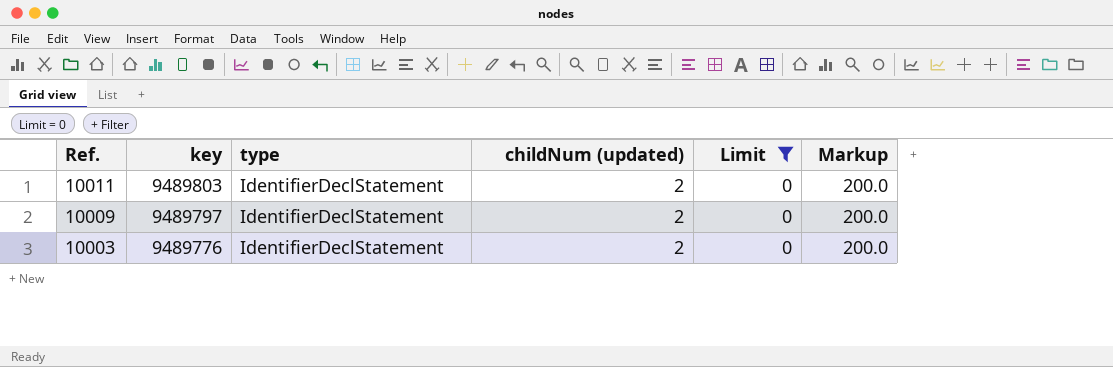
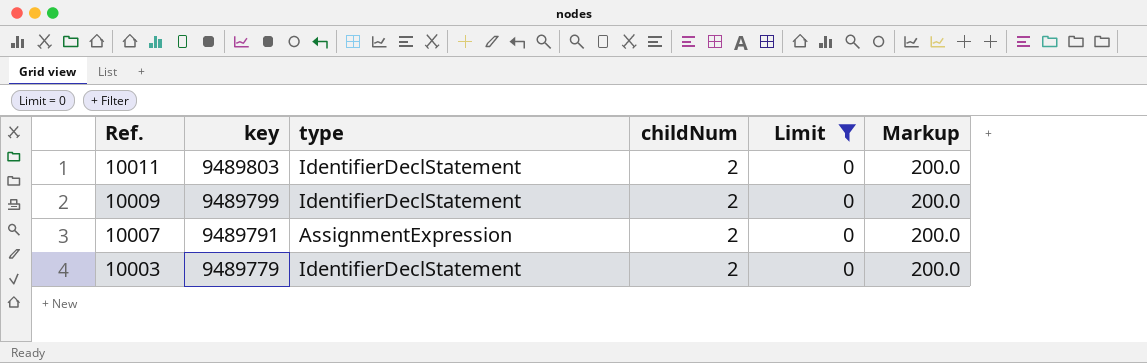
column name: childNum (updated) -> childNum
10009 | key: 9489797 -> 9489799
row 10007: none -> 9489791 | AssignmentExpression | 2 | 0 | 200.0
10003 | key: 9489776 -> 9489779

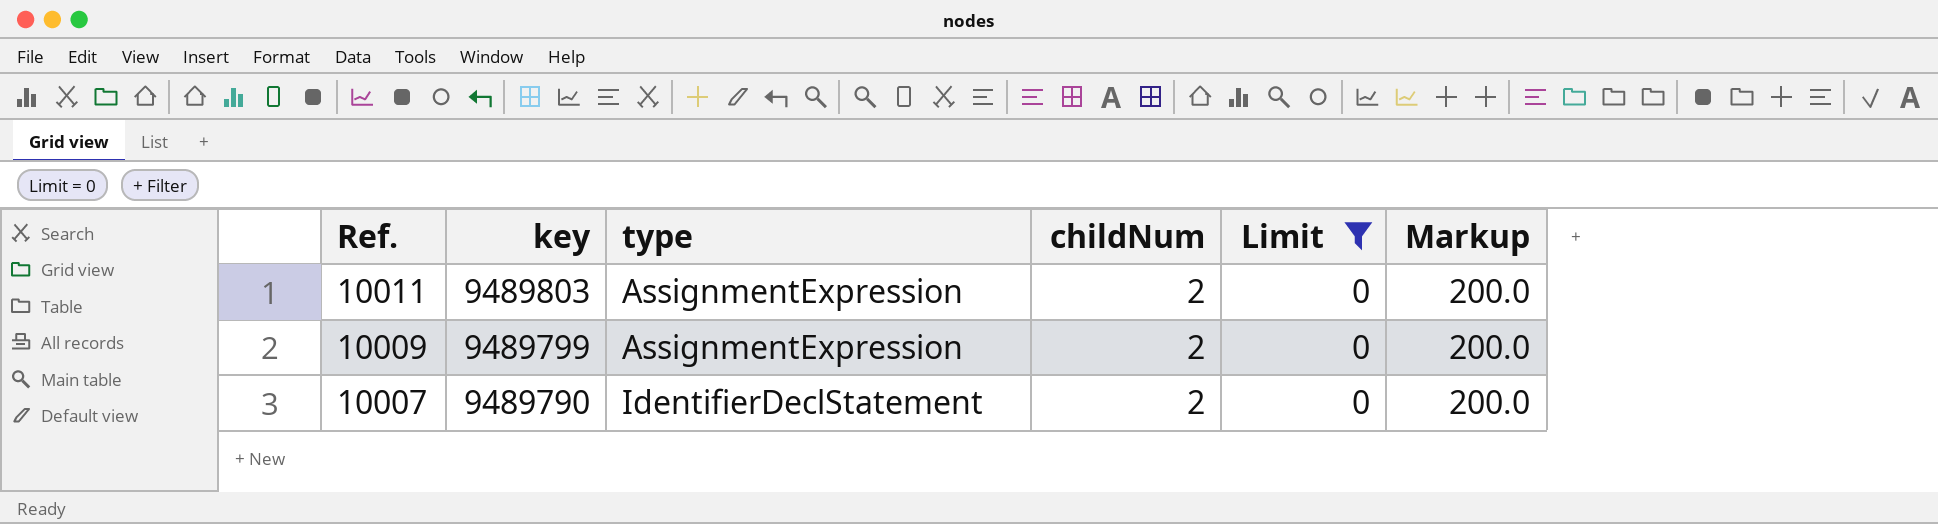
row 10003: 9489779 | IdentifierDeclStatement | 2 | 0 | 200.0 -> none
10011 | type: IdentifierDeclStatement -> AssignmentExpression
10009 | type: IdentifierDeclStatement -> AssignmentExpression
10007 | key: 9489791 -> 9489790
10007 | type: AssignmentExpression -> IdentifierDeclStatement

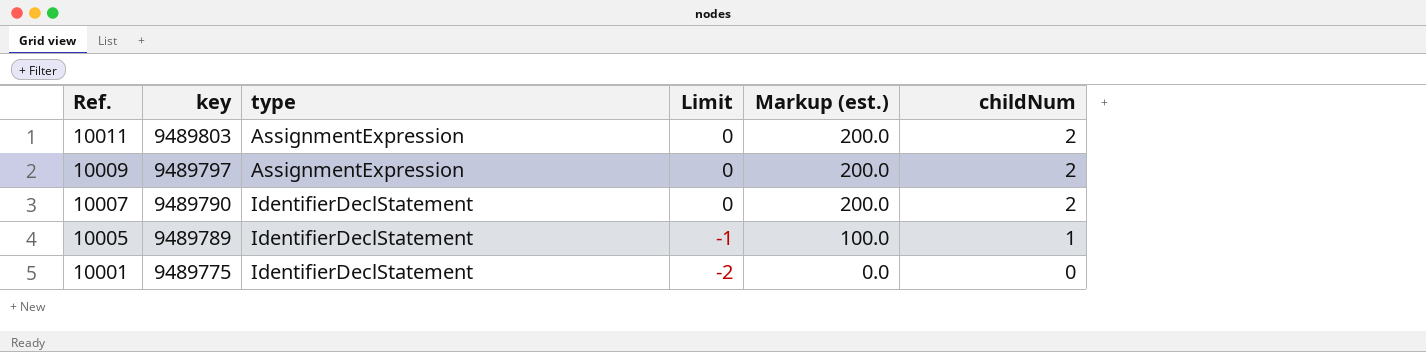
filter: Limit = 0 -> none
column name: Markup -> Markup (est.)
column childNum | position: 4 -> 6
10009 | key: 9489799 -> 9489797

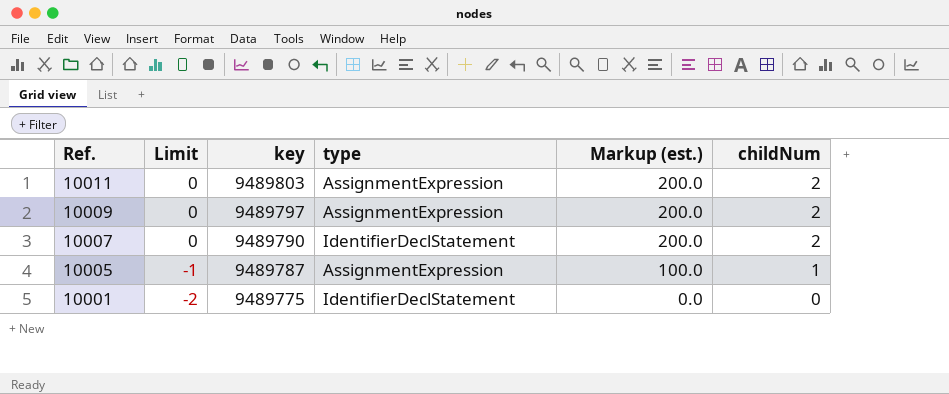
column Limit | position: 4 -> 2
10005 | key: 9489789 -> 9489787
10005 | type: IdentifierDeclStatement -> AssignmentExpression

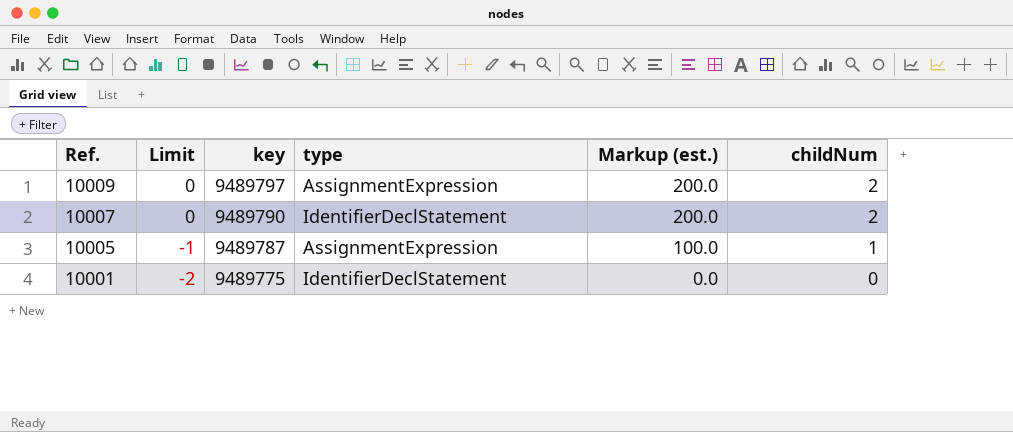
row 10011: 0 | 9489803 | AssignmentExpression | 200.0 | 2 -> none

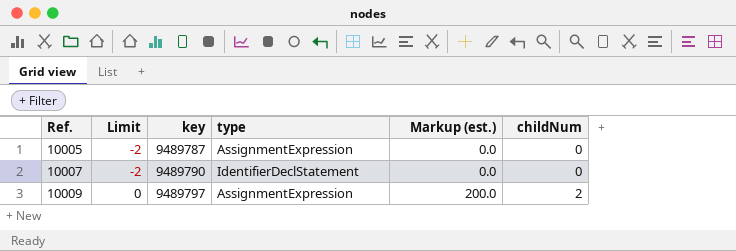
row order: Ref. descending -> Ref. ascending
row 10001: -2 | 9489775 | IdentifierDeclStatement | 0.0 | 0 -> none
10005 | Limit: -1 -> -2
10005 | Markup (est.): 100.0 -> 0.0
10005 | childNum: 1 -> 0
10007 | Limit: 0 -> -2
10007 | Markup (est.): 200.0 -> 0.0
10007 | childNum: 2 -> 0

